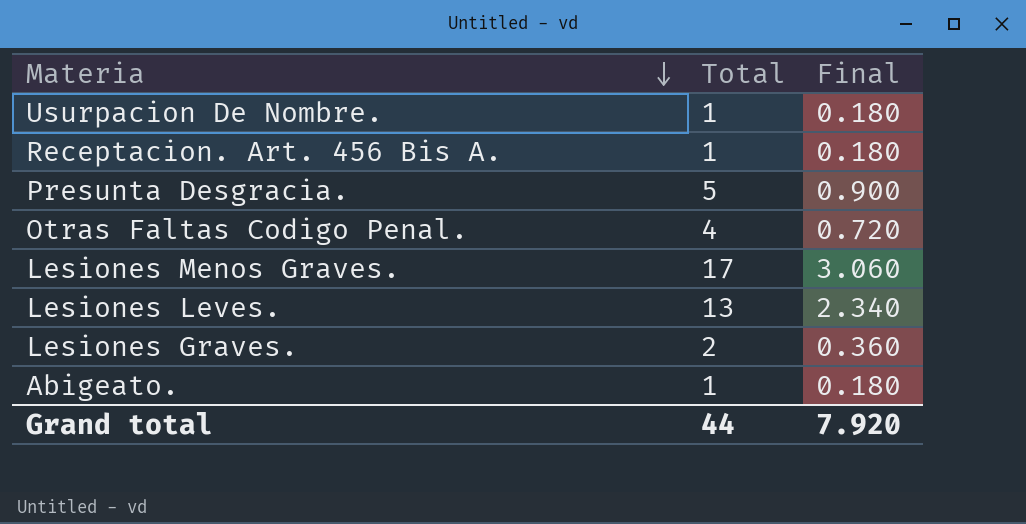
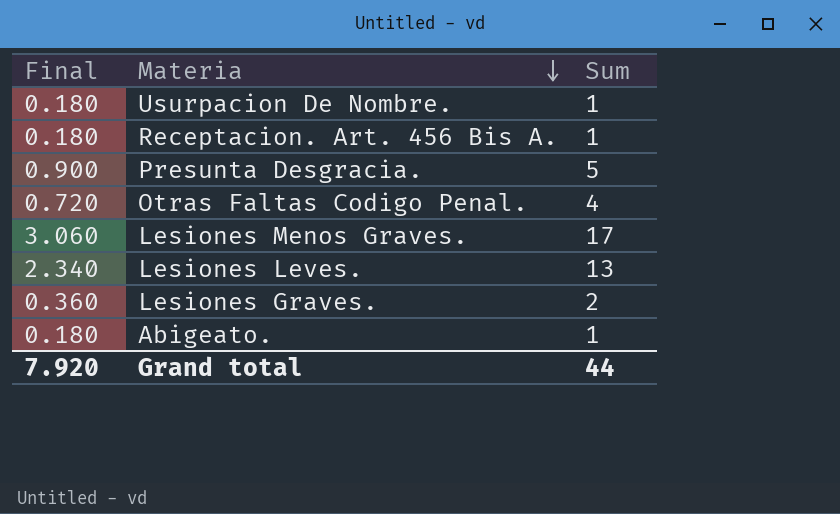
column Final | position: 3 -> 1
column name: Total -> Sum

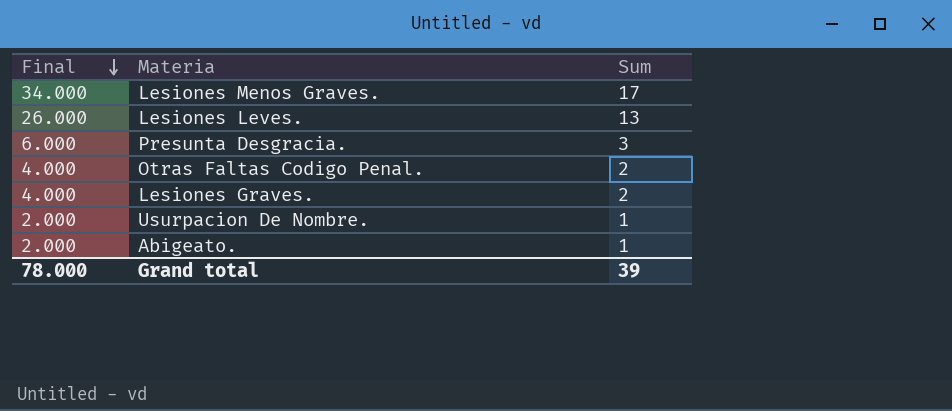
row order: Materia descending -> Final descending
column Final | formula: [Sum] * 0.18 -> [Sum] * 2
row Receptacion. Art. 456 Bis A.: 0.180 | 1 -> none
Presunta Desgracia. | Sum: 5 -> 3
Otras Faltas Codigo Penal. | Sum: 4 -> 2
Grand total | Final: 7.920 -> 78.000
Grand total | Sum: 44 -> 39

